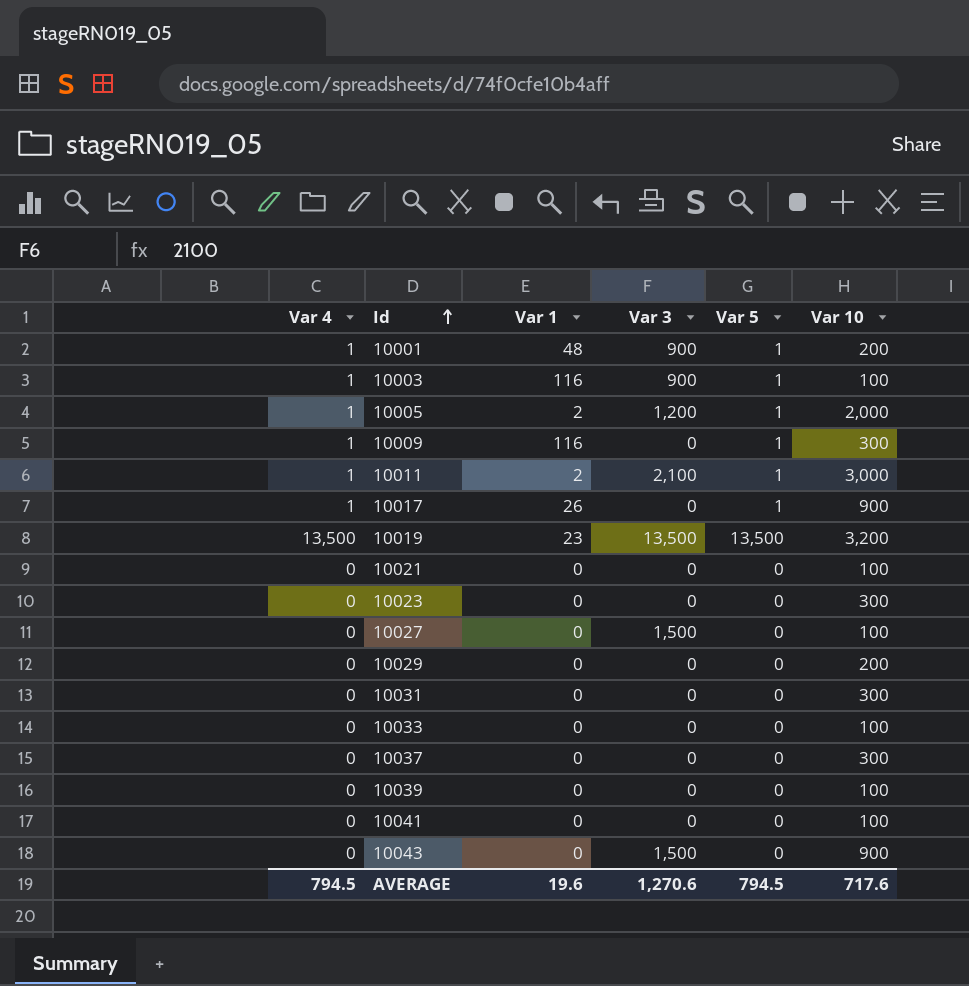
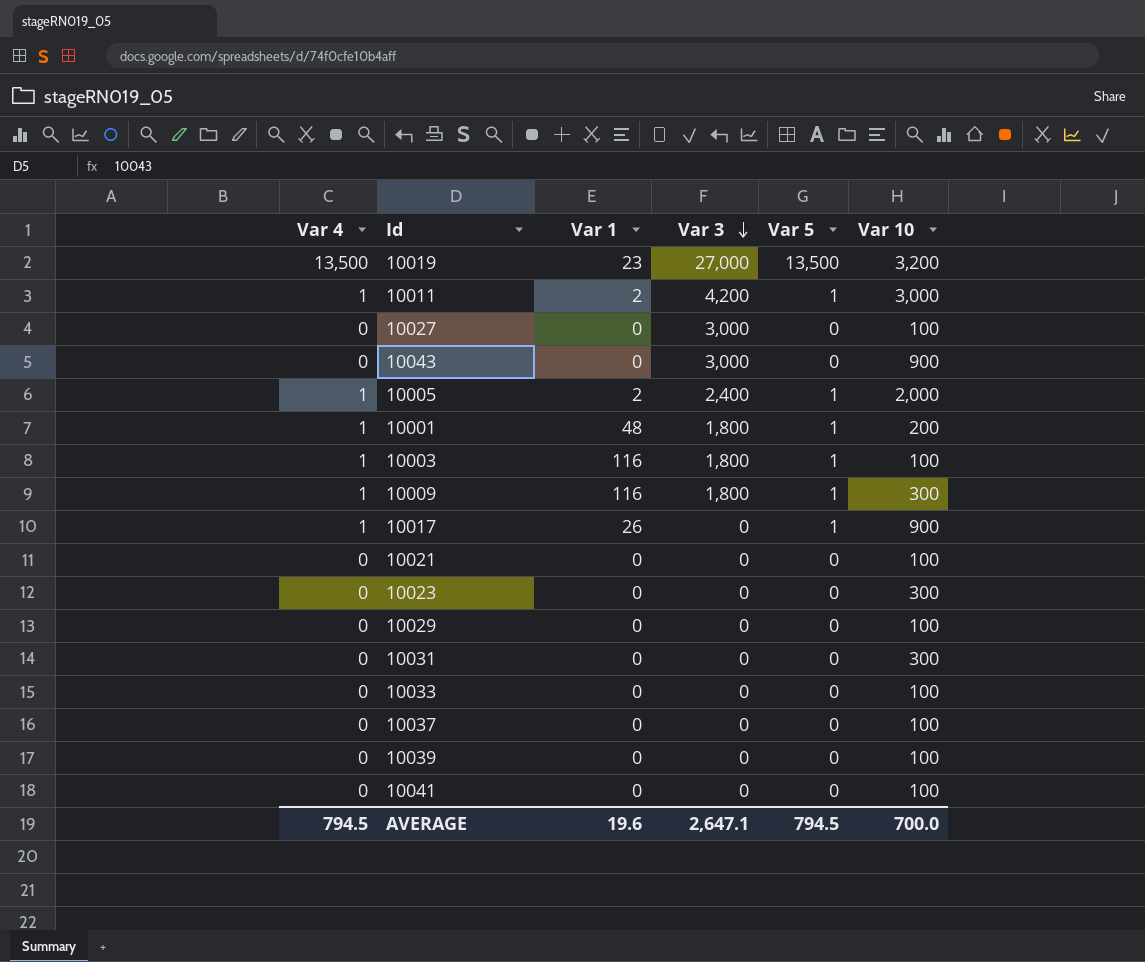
row order: Id ascending -> Var 3 descending
10019 | Var 3: 13,500 -> 27,000
10011 | Var 3: 2,100 -> 4,200
10027 | Var 3: 1,500 -> 3,000
10043 | Var 3: 1,500 -> 3,000
10005 | Var 3: 1,200 -> 2,400
10001 | Var 3: 900 -> 1,800
10003 | Var 3: 900 -> 1,800
10009 | Var 3: 0 -> 1,800
10029 | Var 10: 200 -> 100
10037 | Var 10: 300 -> 100
AVERAGE | Var 3: 1,270.6 -> 2,647.1
AVERAGE | Var 10: 717.6 -> 700.0

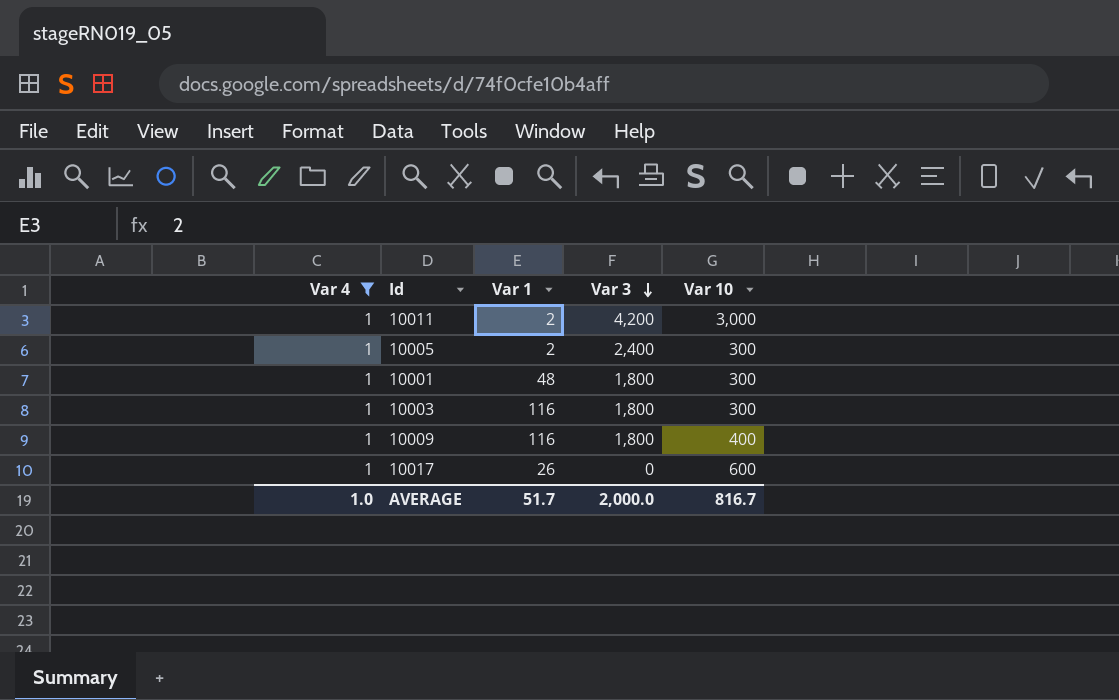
filter: none -> Var 4 = 1
column Var 5 | position: 5 -> none
10005 | Var 10: 2,000 -> 300
10001 | Var 10: 200 -> 300
10003 | Var 10: 100 -> 300
10009 | Var 10: 300 -> 400
10017 | Var 10: 900 -> 600
AVERAGE | Var 4: 794.5 -> 1.0
AVERAGE | Var 1: 19.6 -> 51.7
AVERAGE | Var 3: 2,647.1 -> 2,000.0
AVERAGE | Var 10: 700.0 -> 816.7

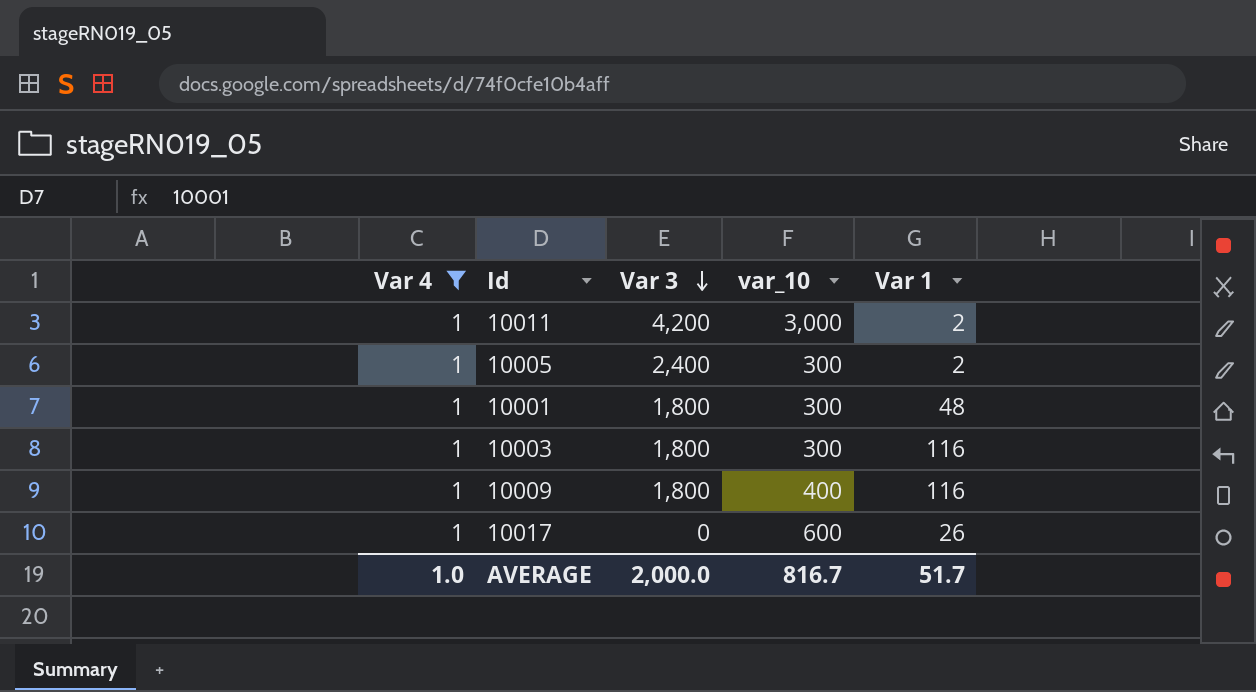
column name: Var 10 -> var_10
column Var 1 | position: 3 -> 5

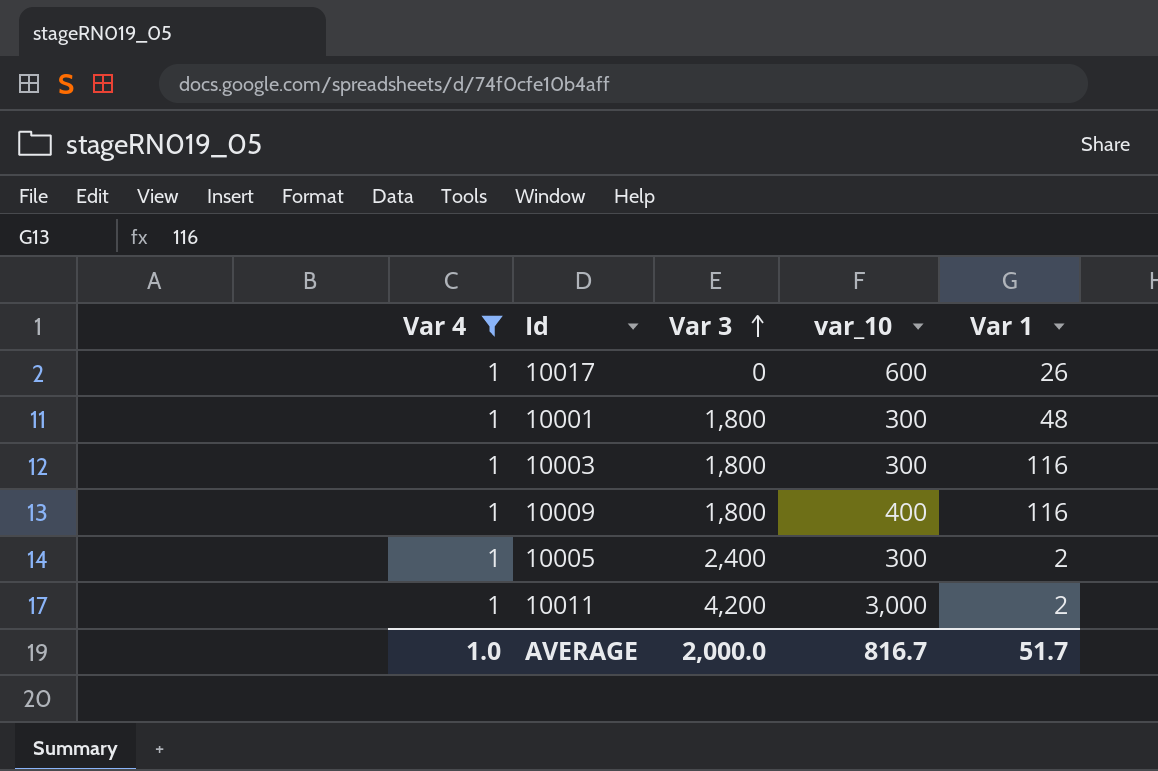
row order: Var 3 descending -> Var 3 ascending

